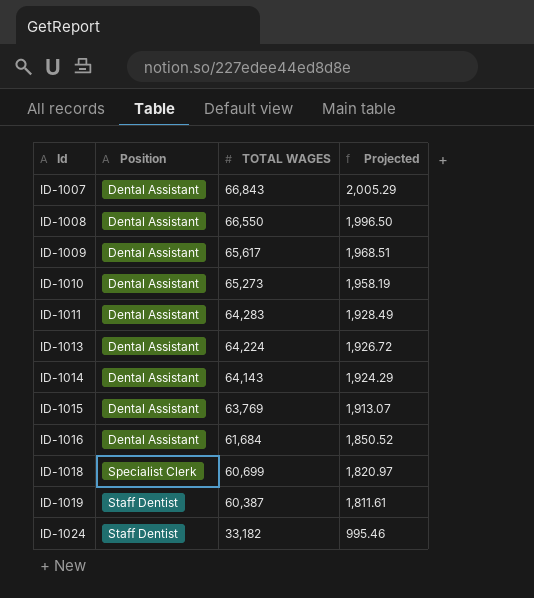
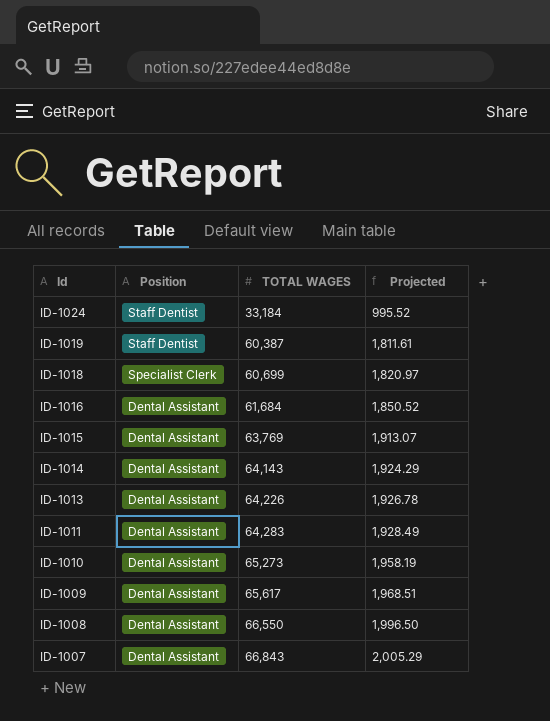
row order: Id ascending -> Id descending
ID-1024 | TOTAL WAGES: 33,182 -> 33,184
ID-1024 | Projected: 995.46 -> 995.52
ID-1013 | TOTAL WAGES: 64,224 -> 64,226
ID-1013 | Projected: 1,926.72 -> 1,926.78

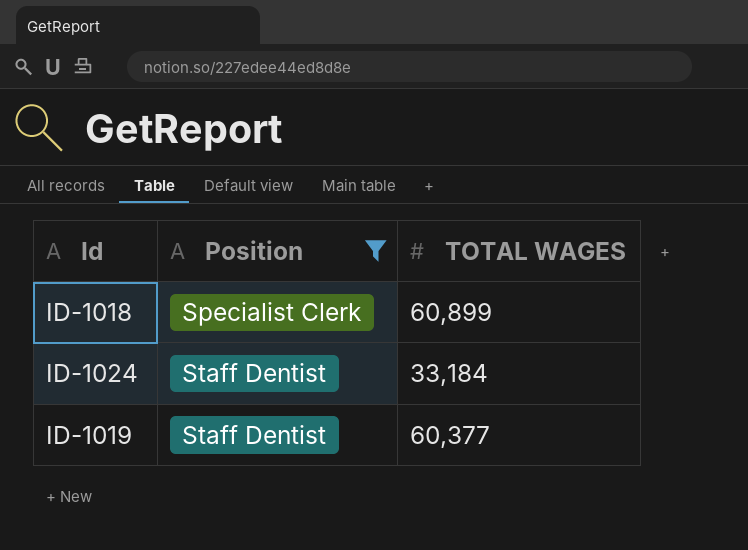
filter: none -> Position != Dental Assistant
row order: Id descending -> Position ascending
column Projected | formula: [TOTAL WAGES] * 0.03 -> none
ID-1018 | TOTAL WAGES: 60,699 -> 60,899
ID-1019 | TOTAL WAGES: 60,387 -> 60,377

